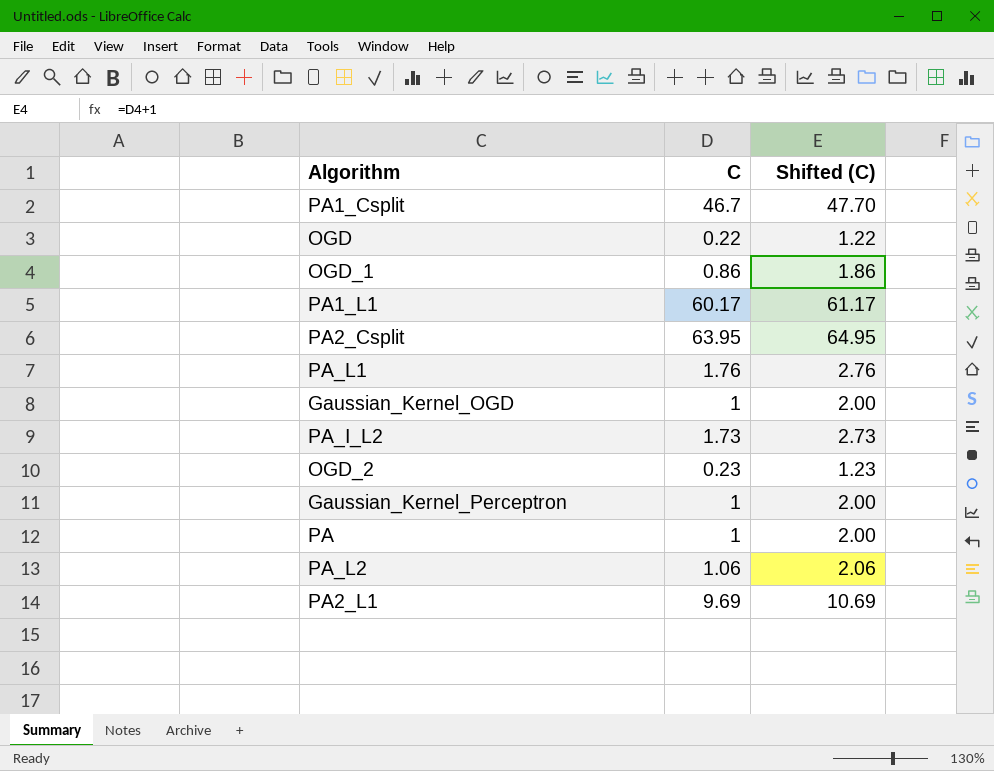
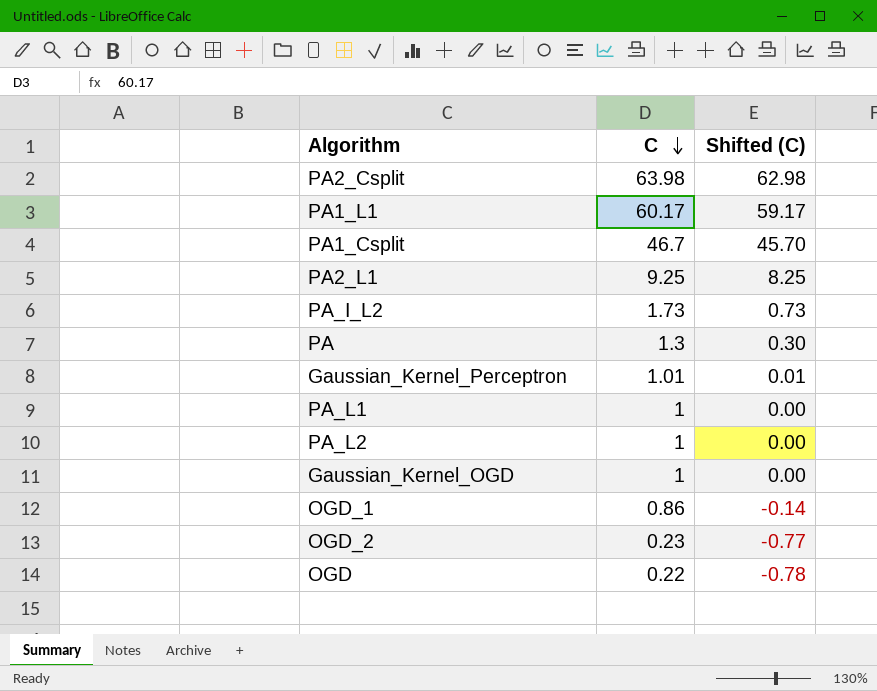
row order: none -> C descending
column Shifted (C) | formula: [C] + 1 -> [C] - 1
PA2_Csplit | C: 63.95 -> 63.98
PA2_L1 | C: 9.69 -> 9.25
PA | C: 1 -> 1.3
Gaussian_Kernel_Perceptron | C: 1 -> 1.01
PA_L1 | C: 1.76 -> 1
PA_L2 | C: 1.06 -> 1

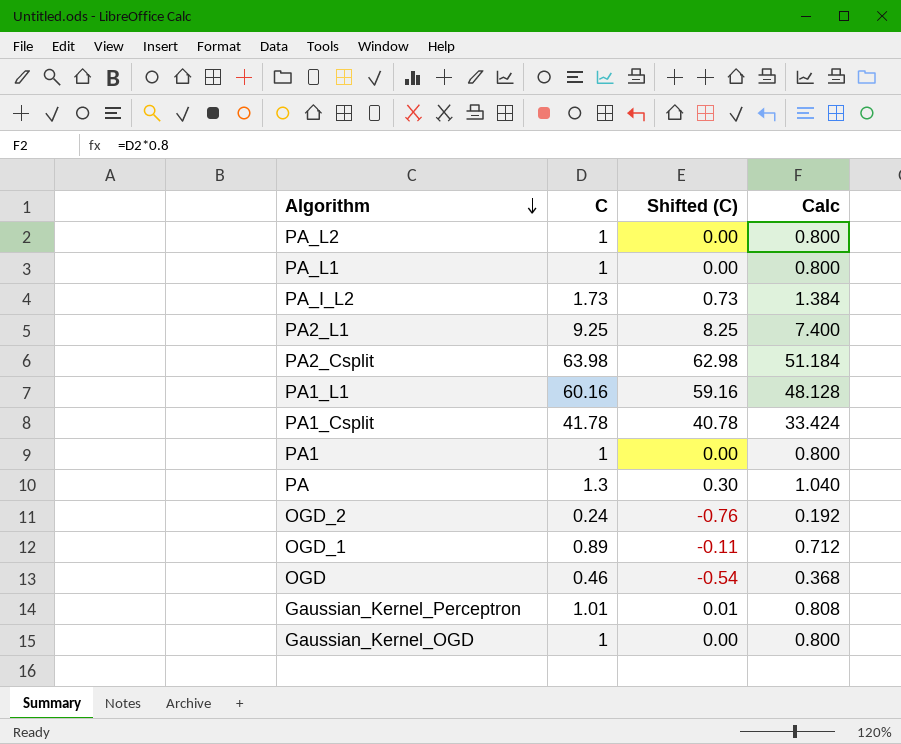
row order: C descending -> Algorithm descending
column Calc | formula: none -> [C] * 0.8
PA1_L1 | C: 60.17 -> 60.16
PA1_L1 | Shifted (C): 59.17 -> 59.16
PA1_Csplit | C: 46.7 -> 41.78
PA1_Csplit | Shifted (C): 45.70 -> 40.78
row PA1: none -> 1 | 0.00 | 0.800
OGD_2 | C: 0.23 -> 0.24
OGD_2 | Shifted (C): -0.77 -> -0.76
OGD_1 | C: 0.86 -> 0.89
OGD_1 | Shifted (C): -0.14 -> -0.11
OGD | C: 0.22 -> 0.46
OGD | Shifted (C): -0.78 -> -0.54

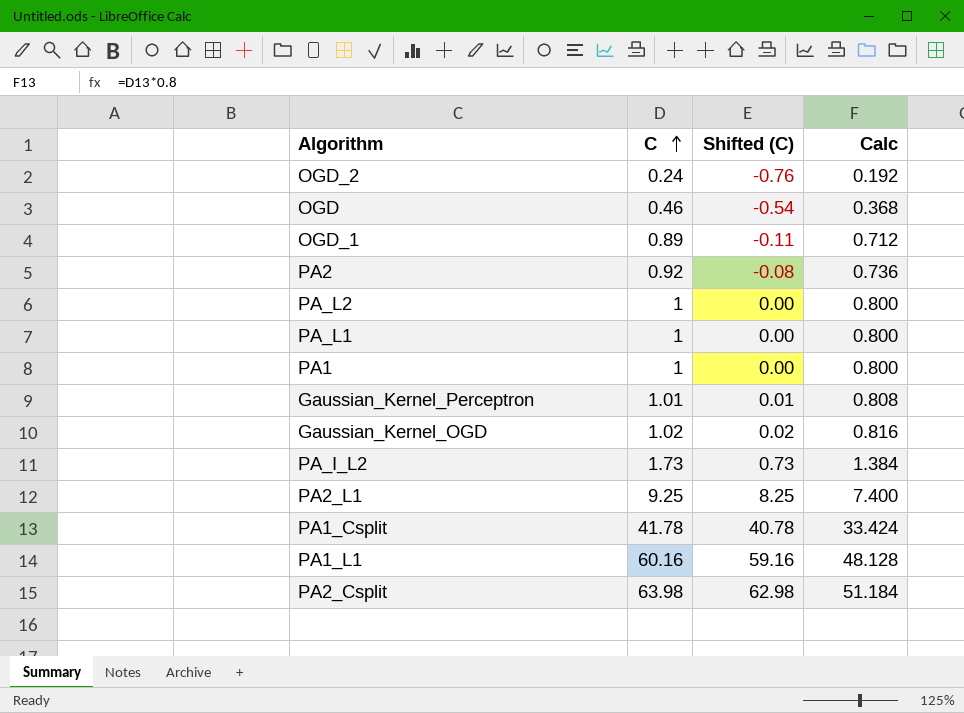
row order: Algorithm descending -> C ascending
row PA: 1.3 | 0.30 | 1.040 -> none
row PA2: none -> 0.92 | -0.08 | 0.736
Gaussian_Kernel_OGD | C: 1 -> 1.02
Gaussian_Kernel_OGD | Shifted (C): 0.00 -> 0.02
Gaussian_Kernel_OGD | Calc: 0.800 -> 0.816

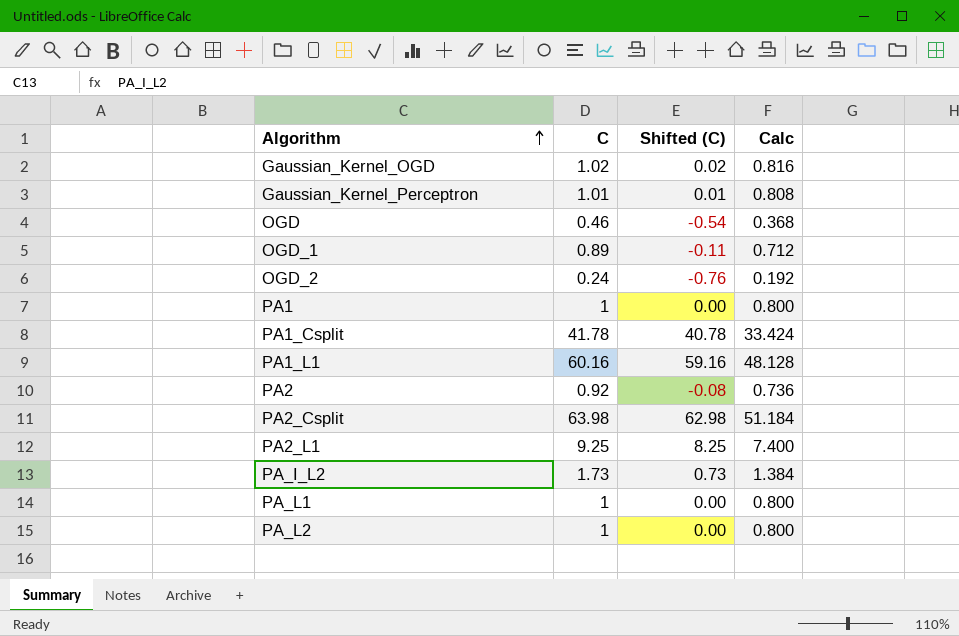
row order: C ascending -> Algorithm ascending

